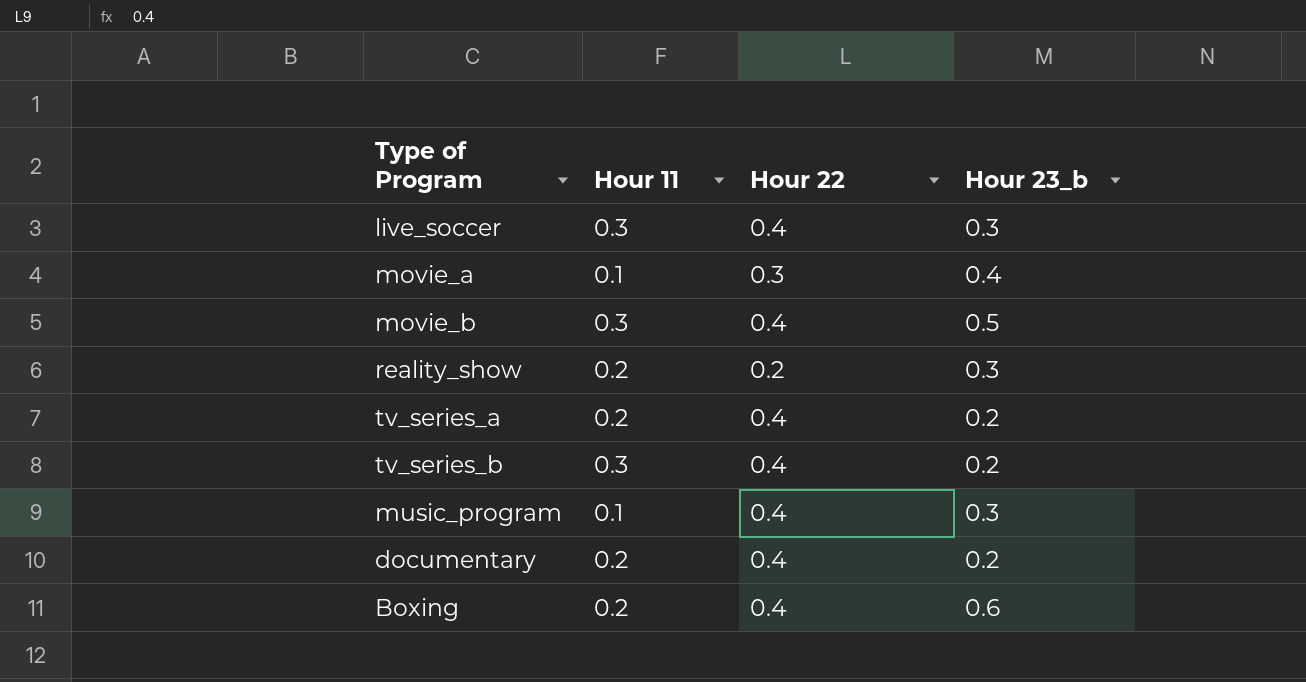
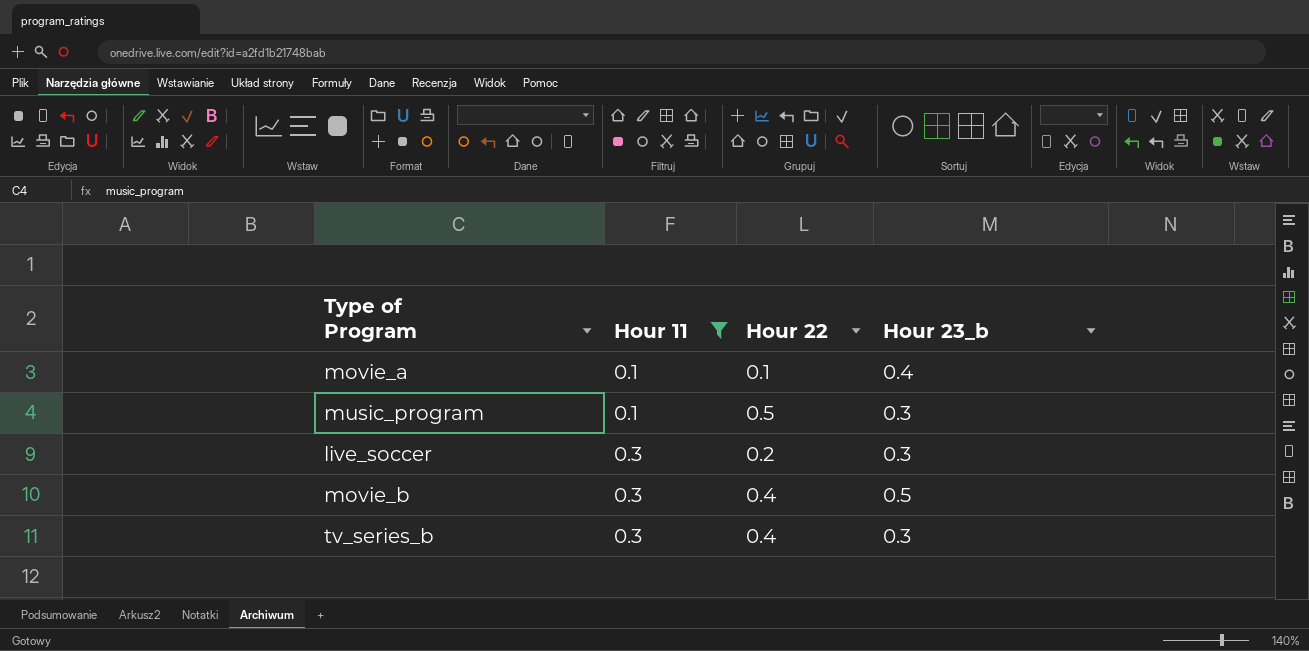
filter: none -> Hour 11 != 0.2
row order: none -> Hour 11 ascending
movie_a | Hour 22: 0.3 -> 0.1
music_program | Hour 22: 0.4 -> 0.5
live_soccer | Hour 22: 0.4 -> 0.2
tv_series_b | Hour 23_b: 0.2 -> 0.3

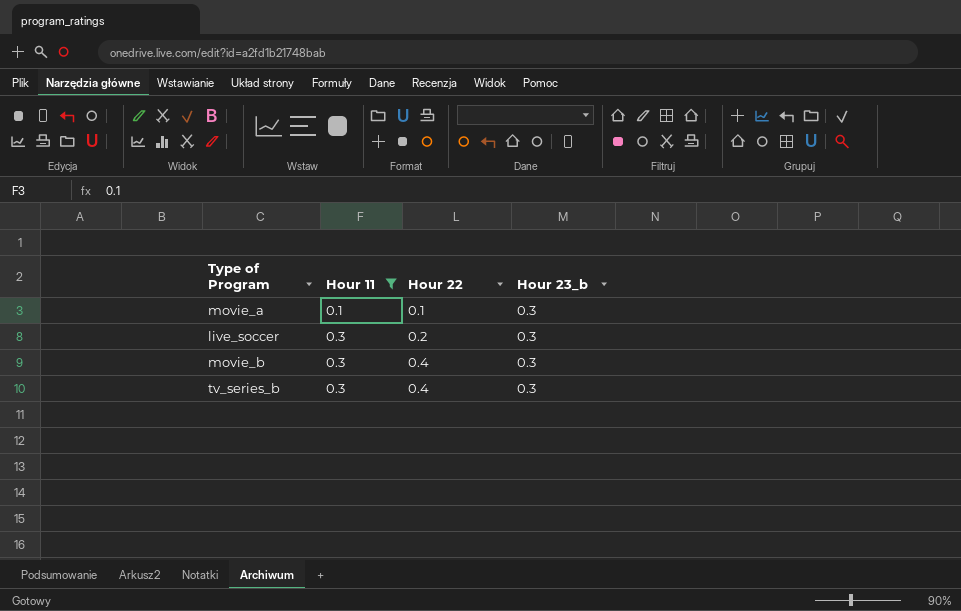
row music_program: 0.1 | 0.5 | 0.3 -> none
movie_a | Hour 23_b: 0.4 -> 0.3
movie_b | Hour 23_b: 0.5 -> 0.3

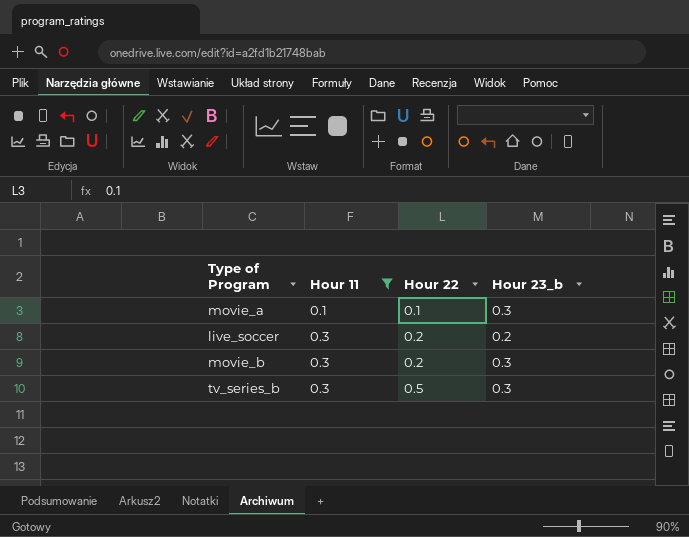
live_soccer | Hour 23_b: 0.3 -> 0.2
movie_b | Hour 22: 0.4 -> 0.2
tv_series_b | Hour 22: 0.4 -> 0.5

